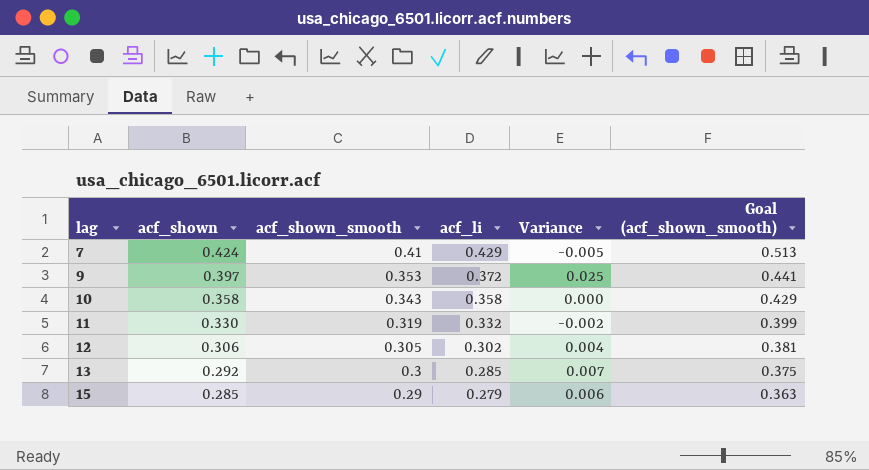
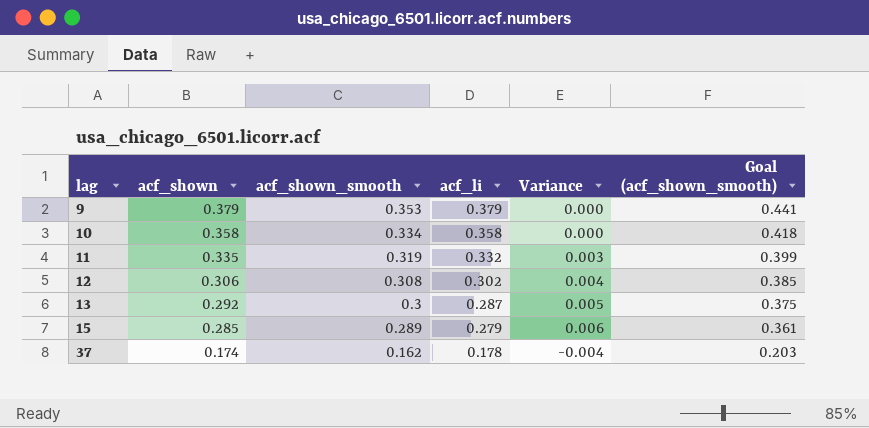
row 7: 0.424 | 0.41 | 0.429 | -0.005 | 0.513 -> none
9 | acf_shown: 0.397 -> 0.379
9 | acf_li: 0.372 -> 0.379
9 | Variance: 0.025 -> 0.000
10 | acf_shown_smooth: 0.343 -> 0.334
10 | Goal (acf_shown_smooth): 0.429 -> 0.418
11 | acf_shown: 0.330 -> 0.335
11 | Variance: -0.002 -> 0.003
12 | acf_shown_smooth: 0.305 -> 0.308
12 | Goal (acf_shown_smooth): 0.381 -> 0.385
13 | acf_li: 0.285 -> 0.287
13 | Variance: 0.007 -> 0.005
15 | acf_shown_smooth: 0.29 -> 0.289
15 | Goal (acf_shown_smooth): 0.363 -> 0.361
row 37: none -> 0.174 | 0.162 | 0.178 | -0.004 | 0.203

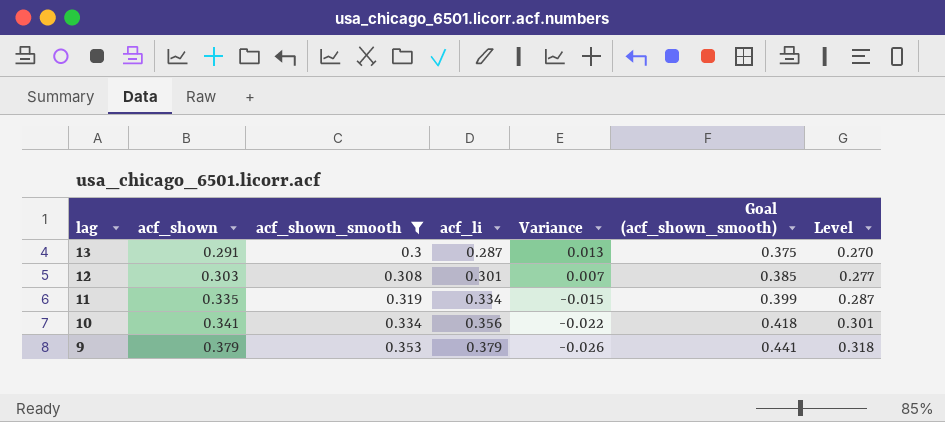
filter: none -> acf_shown_smooth >= 0.3
row order: lag ascending -> lag descending
column Variance | formula: [acf_shown] - [acf_li] -> [acf_shown_smooth] - [acf_li]
column Level | formula: none -> [acf_shown_smooth] * 0.9
13 | acf_shown: 0.292 -> 0.291
12 | acf_shown: 0.306 -> 0.303
12 | acf_li: 0.302 -> 0.301
11 | acf_li: 0.332 -> 0.334
10 | acf_shown: 0.358 -> 0.341
10 | acf_li: 0.358 -> 0.356

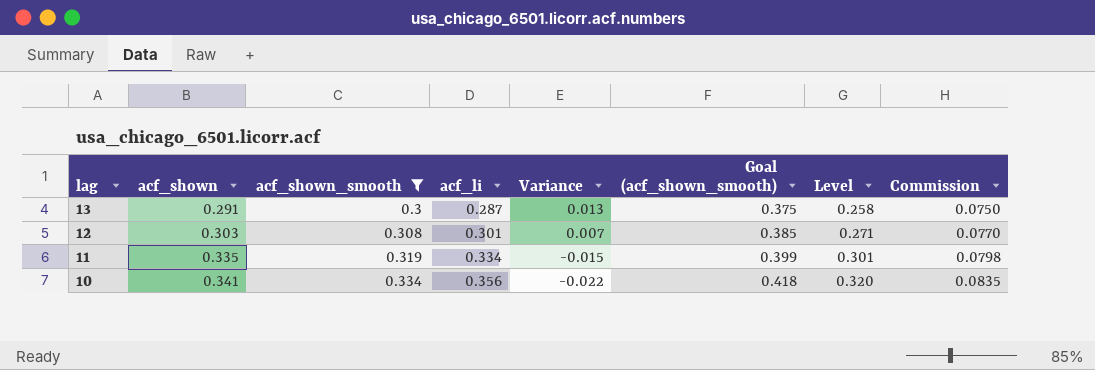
column Level | formula: [acf_shown_smooth] * 0.9 -> [acf_li] * 0.9
column Commission | formula: none -> [acf_shown_smooth] * 0.25
row 9: 0.379 | 0.353 | 0.379 | -0.026 | 0.441 | 0.318 -> none

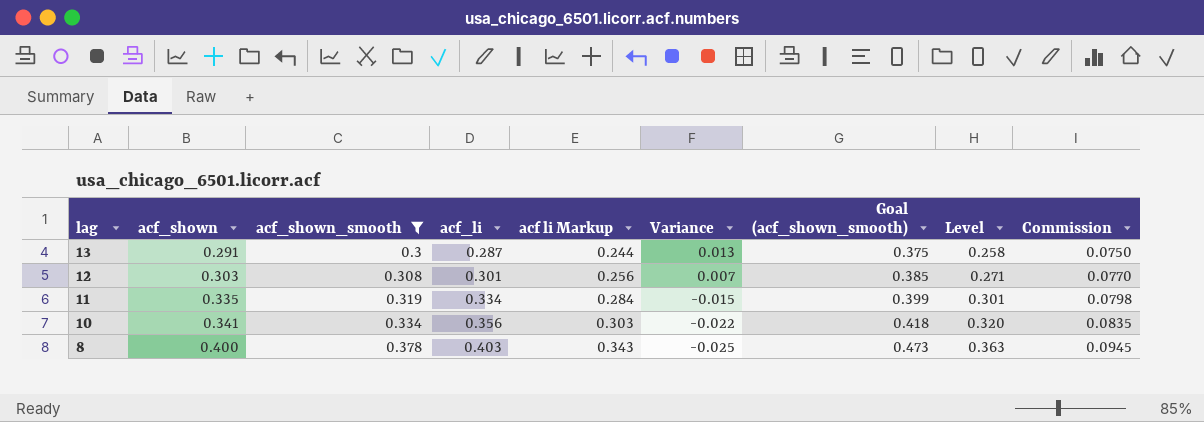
column acf li Markup | formula: none -> [acf_li] * 0.85
row 8: none -> 0.400 | 0.378 | 0.403 | 0.343 | -0.025 | 0.473 | 0.363 | 0.0945

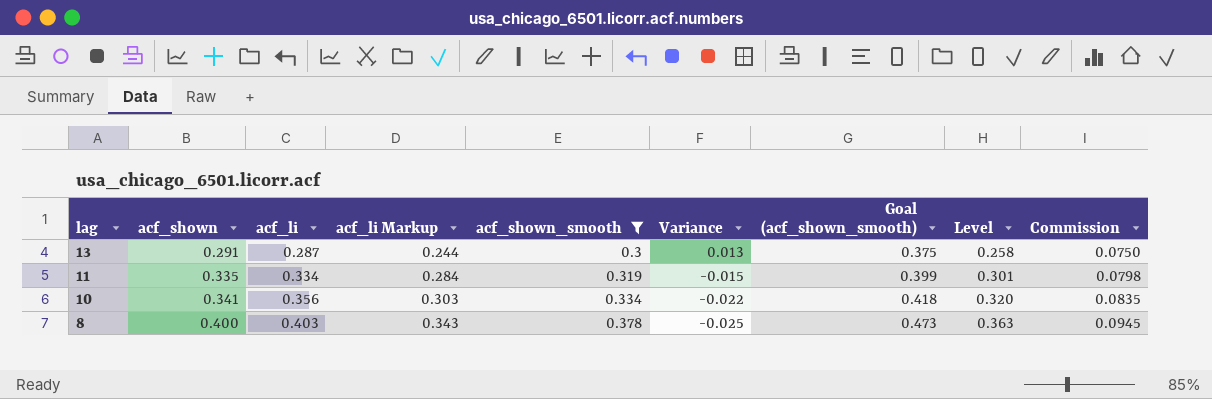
column name: acf li Markup -> acf_li Markup
column acf_shown_smooth | position: 3 -> 5
row 12: 0.303 | 0.308 | 0.301 | 0.256 | 0.007 | 0.385 | 0.271 | 0.0770 -> none

